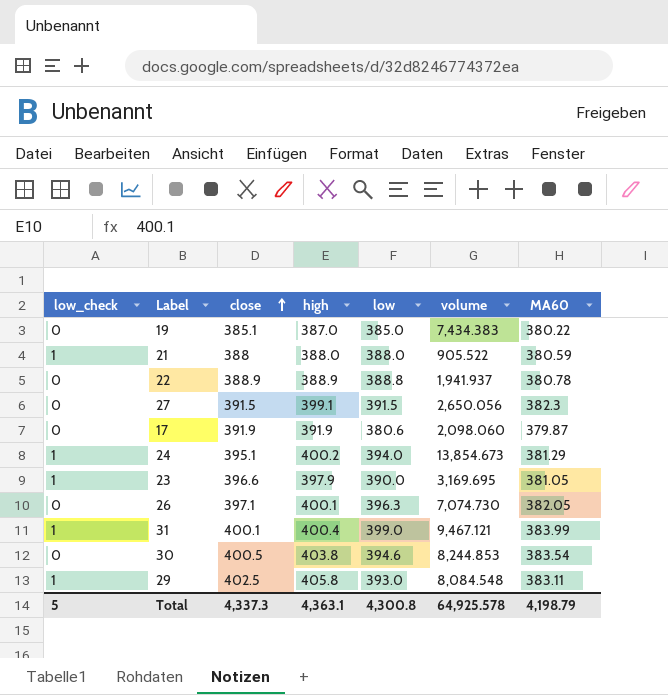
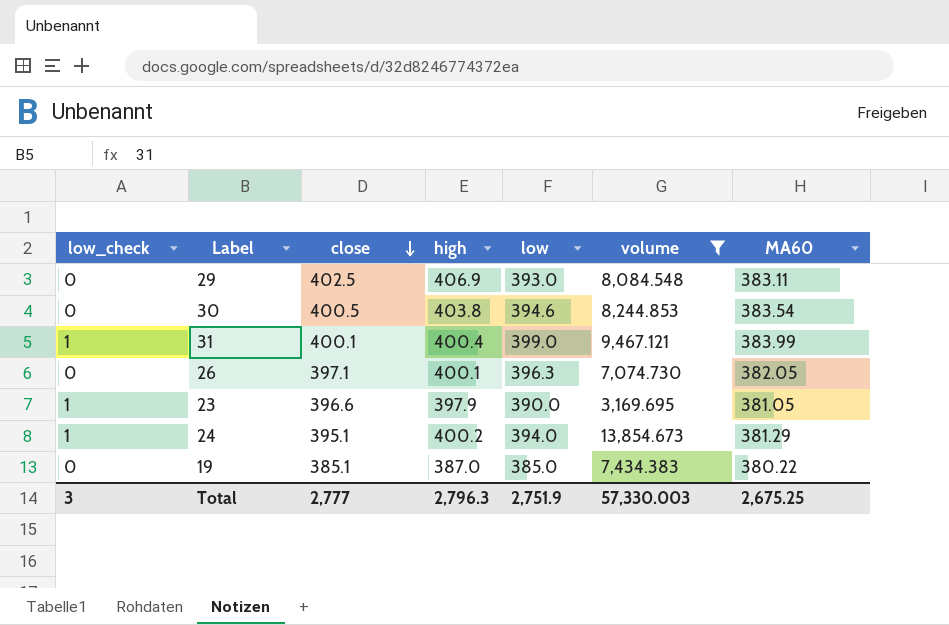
filter: none -> volume >= 3,169.695
row order: close ascending -> close descending
29 | low_check: 1 -> 0
29 | high: 405.8 -> 406.9
Total | low_check: 5 -> 3
Total | close: 4,337.3 -> 2,777
Total | high: 4,363.1 -> 2,796.3
Total | low: 4,300.8 -> 2,751.9
Total | volume: 64,925.578 -> 57,330.003
Total | MA60: 4,198.79 -> 2,675.25

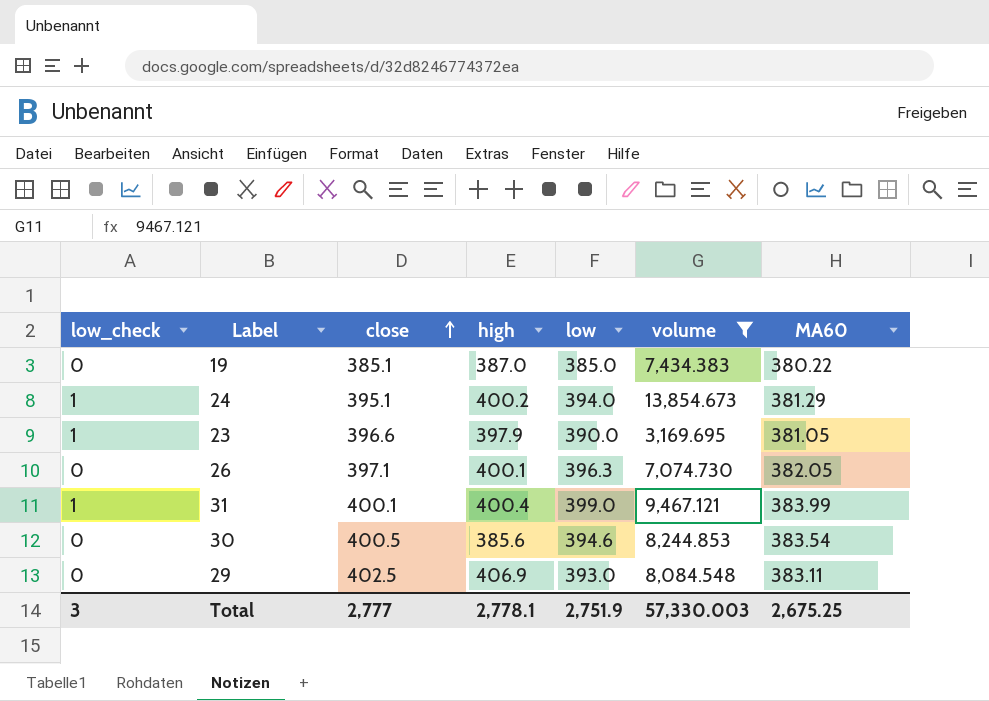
row order: close descending -> close ascending
30 | high: 403.8 -> 385.6
Total | high: 2,796.3 -> 2,778.1

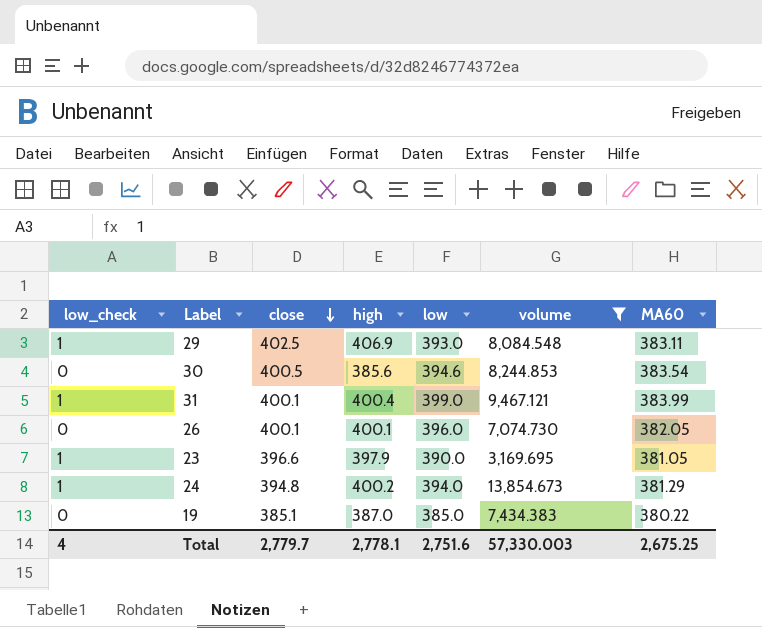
row order: close ascending -> close descending
29 | low_check: 0 -> 1
26 | close: 397.1 -> 400.1
26 | low: 396.3 -> 396.0
24 | close: 395.1 -> 394.8
Total | low_check: 3 -> 4
Total | close: 2,777 -> 2,779.7
Total | low: 2,751.9 -> 2,751.6

